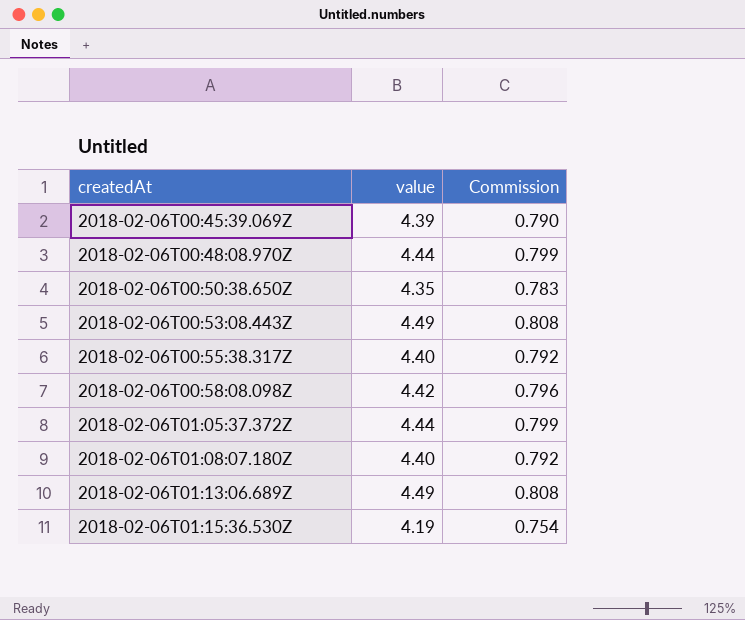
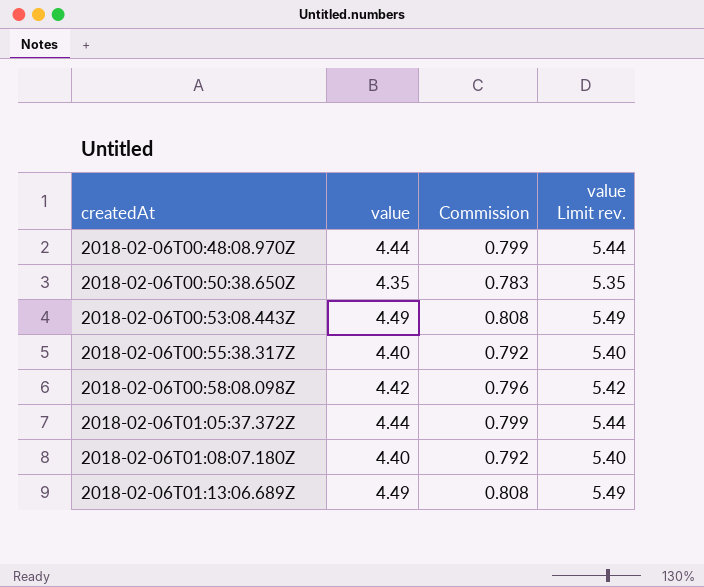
column value Limit rev. | formula: none -> [value] + 1
row 2018-02-06T00:45:39.069Z: 4.39 | 0.790 -> none
row 2018-02-06T01:15:36.530Z: 4.19 | 0.754 -> none

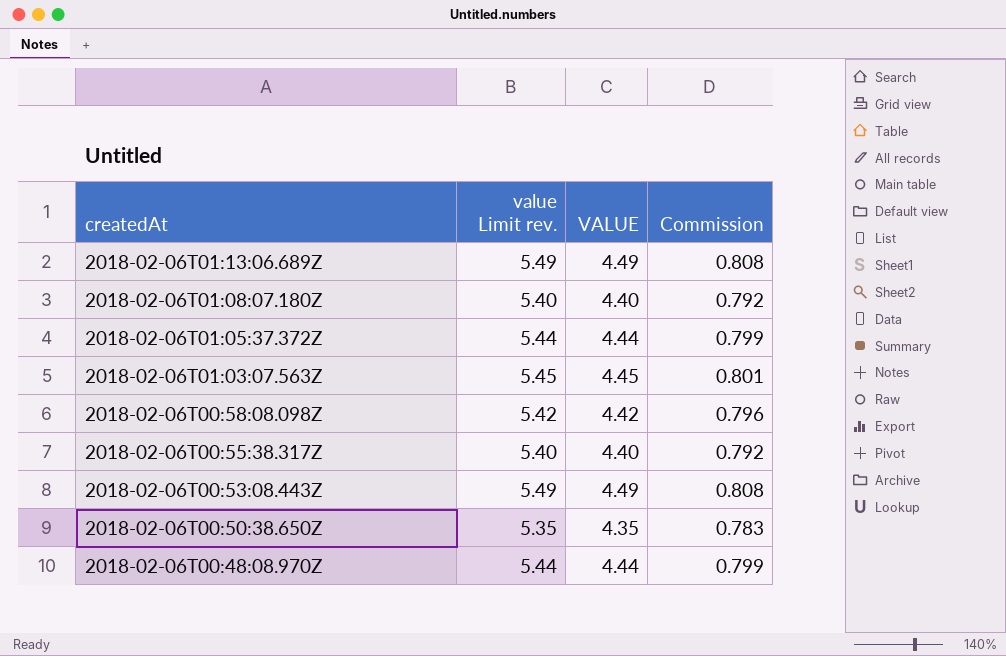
row order: createdAt ascending -> createdAt descending
column value Limit rev. | position: 4 -> 2
column name: value -> VALUE
row 2018-02-06T01:03:07.563Z: none -> 5.45 | 4.45 | 0.801

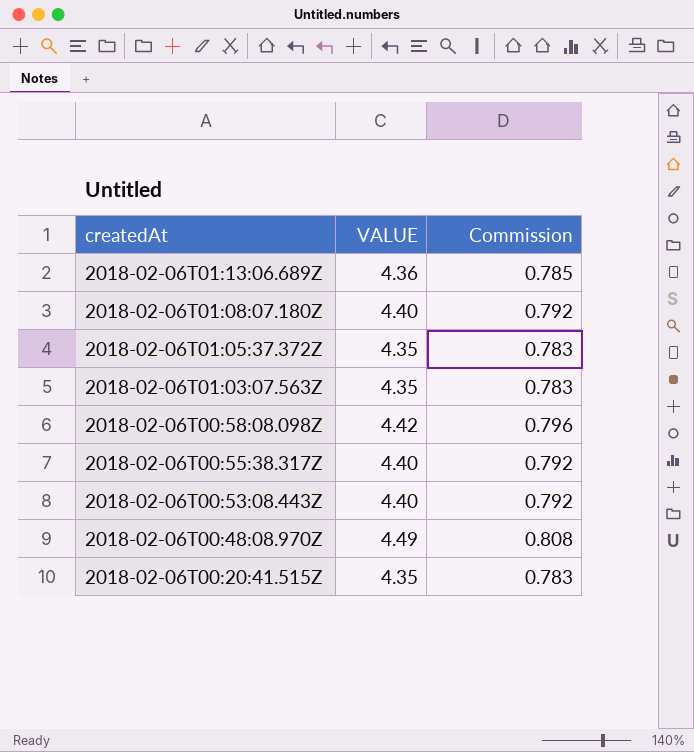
column value Limit rev. | formula: [VALUE] + 1 -> none
row 2018-02-06T00:50:38.650Z: 5.35 | 4.35 | 0.783 -> none
2018-02-06T01:13:06.689Z | VALUE: 4.49 -> 4.36
2018-02-06T01:13:06.689Z | Commission: 0.808 -> 0.785
2018-02-06T01:05:37.372Z | VALUE: 4.44 -> 4.35
2018-02-06T01:05:37.372Z | Commission: 0.799 -> 0.783
2018-02-06T01:03:07.563Z | VALUE: 4.45 -> 4.35
2018-02-06T01:03:07.563Z | Commission: 0.801 -> 0.783
2018-02-06T00:53:08.443Z | VALUE: 4.49 -> 4.40
2018-02-06T00:53:08.443Z | Commission: 0.808 -> 0.792
2018-02-06T00:48:08.970Z | VALUE: 4.44 -> 4.49
2018-02-06T00:48:08.970Z | Commission: 0.799 -> 0.808
row 2018-02-06T00:20:41.515Z: none -> 4.35 | 0.783

